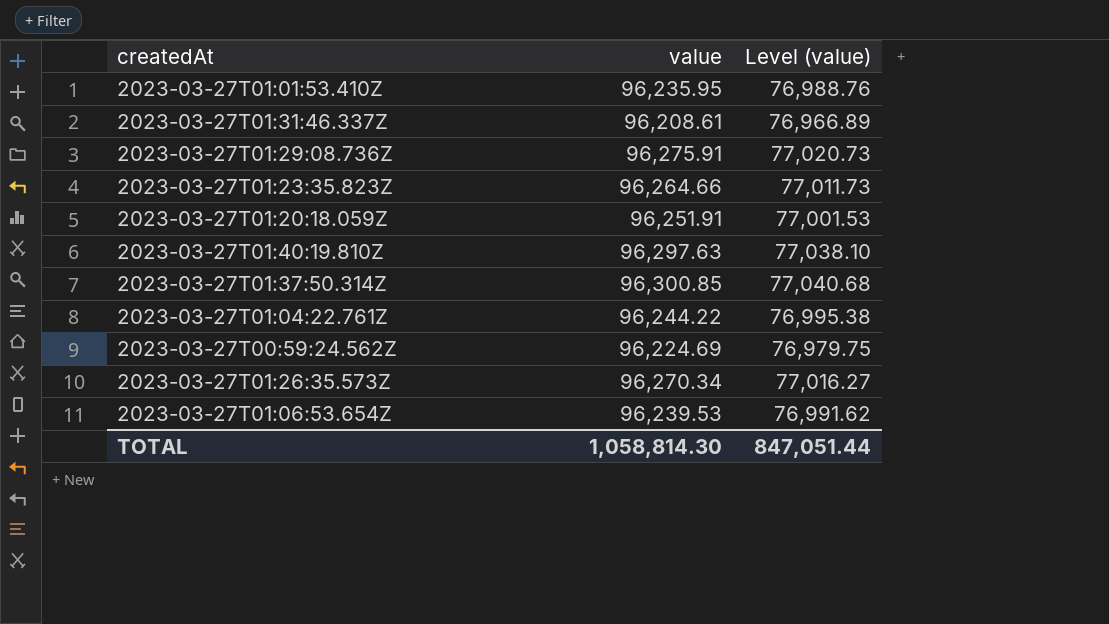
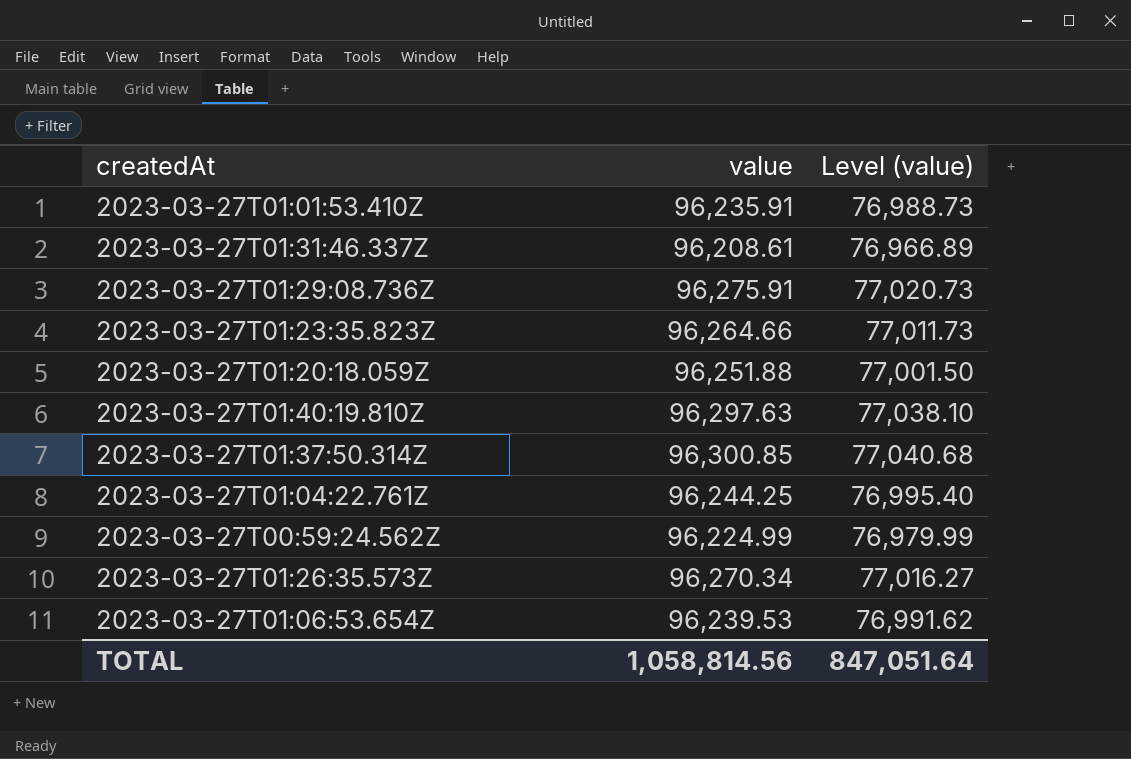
2023-03-27T01:01:53.410Z | value: 96,235.95 -> 96,235.91
2023-03-27T01:01:53.410Z | Level (value): 76,988.76 -> 76,988.73
2023-03-27T01:20:18.059Z | value: 96,251.91 -> 96,251.88
2023-03-27T01:20:18.059Z | Level (value): 77,001.53 -> 77,001.50
2023-03-27T01:04:22.761Z | value: 96,244.22 -> 96,244.25
2023-03-27T01:04:22.761Z | Level (value): 76,995.38 -> 76,995.40
2023-03-27T00:59:24.562Z | value: 96,224.69 -> 96,224.99
2023-03-27T00:59:24.562Z | Level (value): 76,979.75 -> 76,979.99
TOTAL | value: 1,058,814.30 -> 1,058,814.56
TOTAL | Level (value): 847,051.44 -> 847,051.64

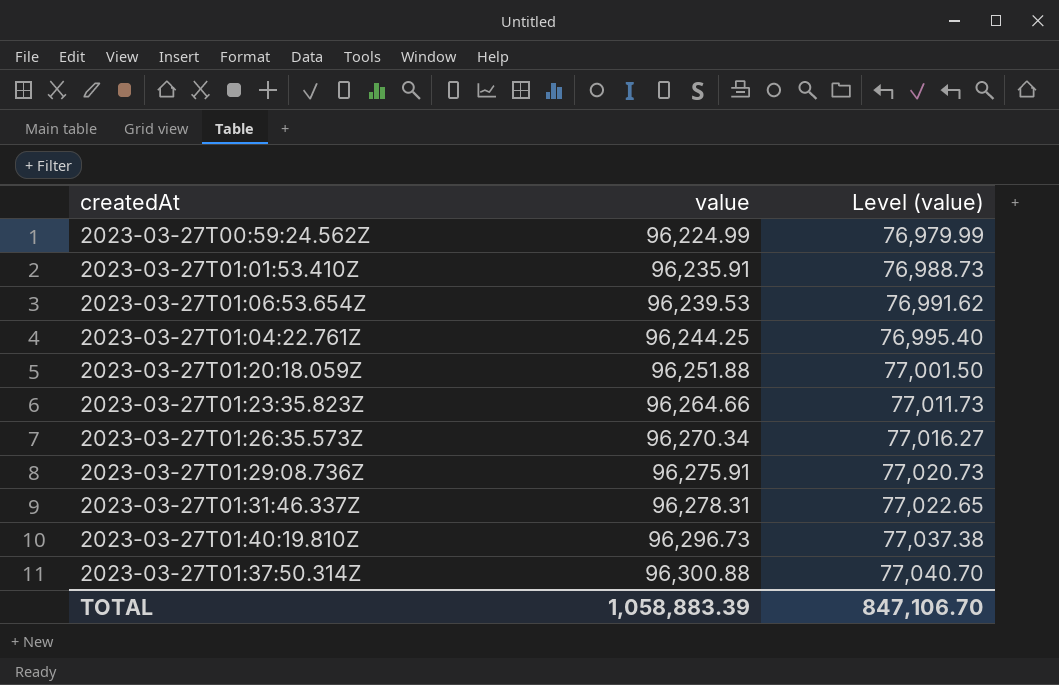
row order: none -> value ascending
2023-03-27T01:31:46.337Z | value: 96,208.61 -> 96,278.31
2023-03-27T01:31:46.337Z | Level (value): 76,966.89 -> 77,022.65
2023-03-27T01:40:19.810Z | value: 96,297.63 -> 96,296.73
2023-03-27T01:40:19.810Z | Level (value): 77,038.10 -> 77,037.38
2023-03-27T01:37:50.314Z | value: 96,300.85 -> 96,300.88
2023-03-27T01:37:50.314Z | Level (value): 77,040.68 -> 77,040.70
TOTAL | value: 1,058,814.56 -> 1,058,883.39
TOTAL | Level (value): 847,051.64 -> 847,106.70

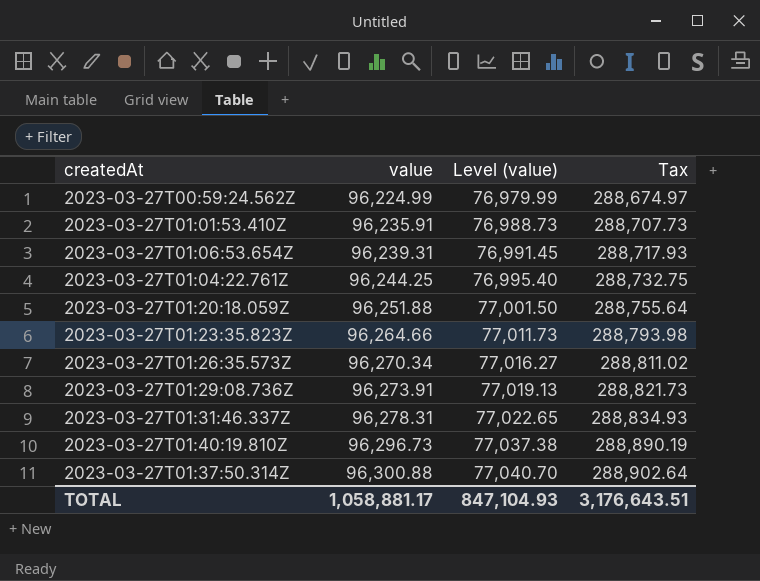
column Tax | formula: none -> [value] * 3
2023-03-27T01:06:53.654Z | value: 96,239.53 -> 96,239.31
2023-03-27T01:06:53.654Z | Level (value): 76,991.62 -> 76,991.45
2023-03-27T01:29:08.736Z | value: 96,275.91 -> 96,273.91
2023-03-27T01:29:08.736Z | Level (value): 77,020.73 -> 77,019.13
TOTAL | value: 1,058,883.39 -> 1,058,881.17
TOTAL | Level (value): 847,106.70 -> 847,104.93

